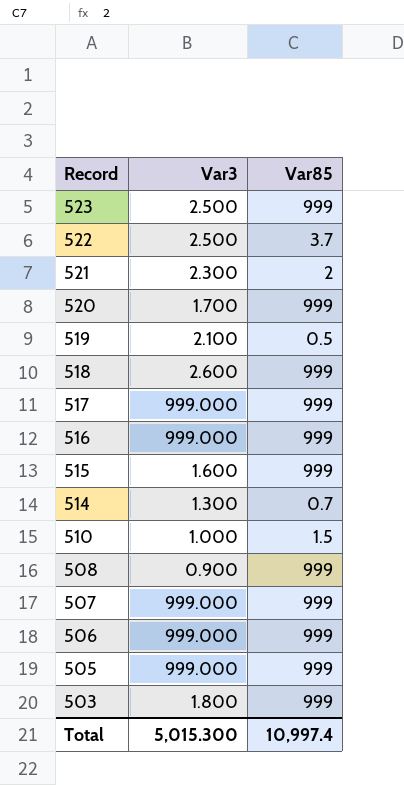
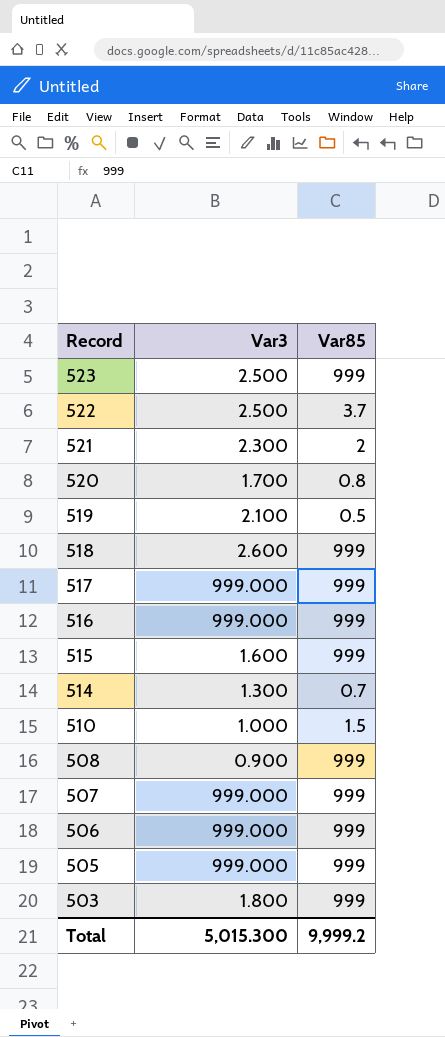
520 | Var85: 999 -> 0.8
Total | Var85: 10,997.4 -> 9,999.2

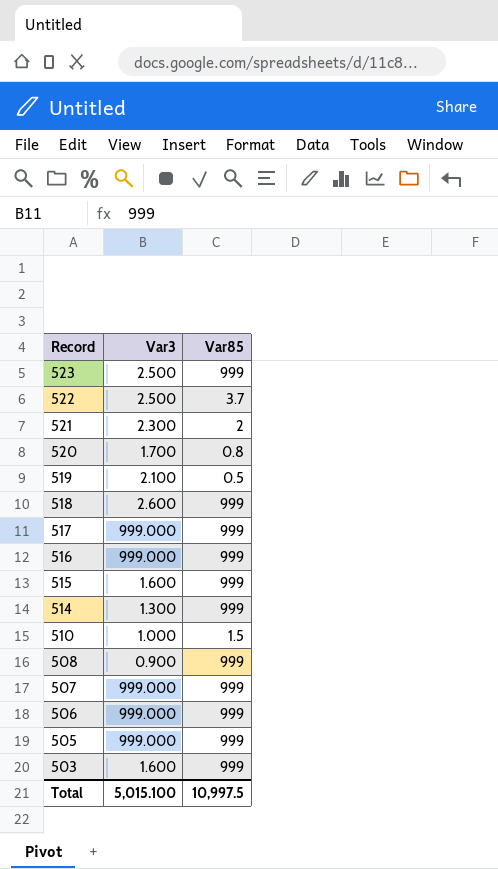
514 | Var85: 0.7 -> 999
503 | Var3: 1.800 -> 1.600
Total | Var3: 5,015.300 -> 5,015.100
Total | Var85: 9,999.2 -> 10,997.5

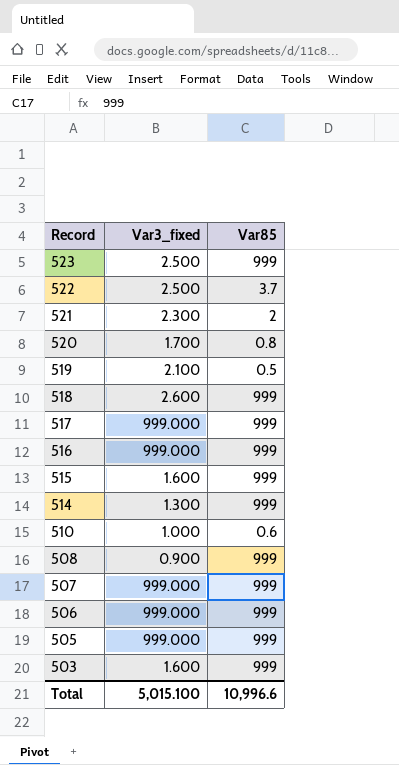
column name: Var3 -> Var3_fixed
510 | Var85: 1.5 -> 0.6
Total | Var85: 10,997.5 -> 10,996.6

